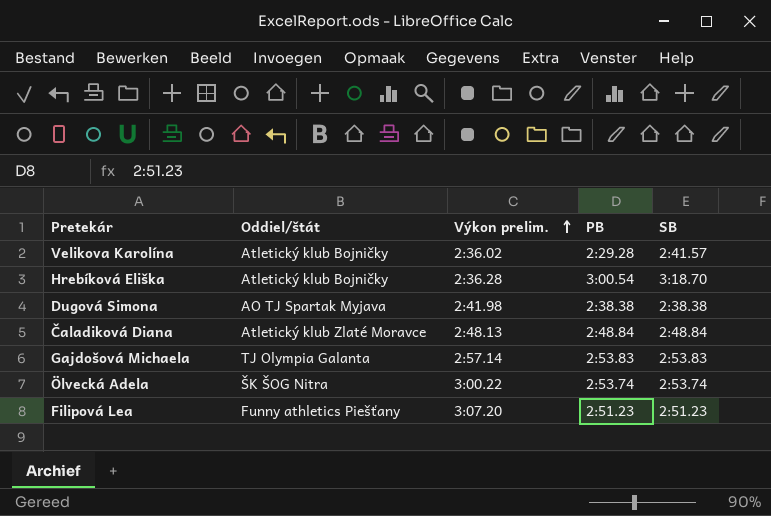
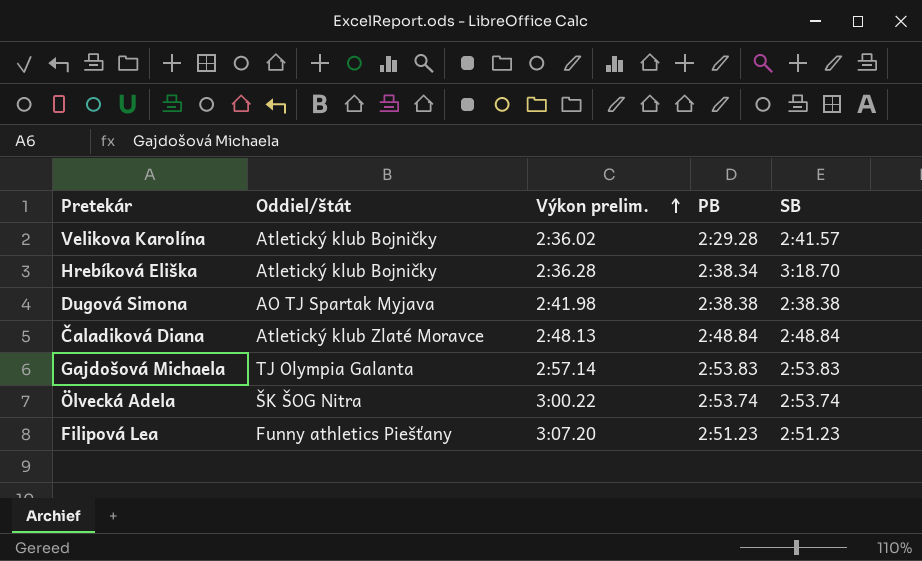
Hrebíková Eliška | PB: 3:00.54 -> 2:38.34

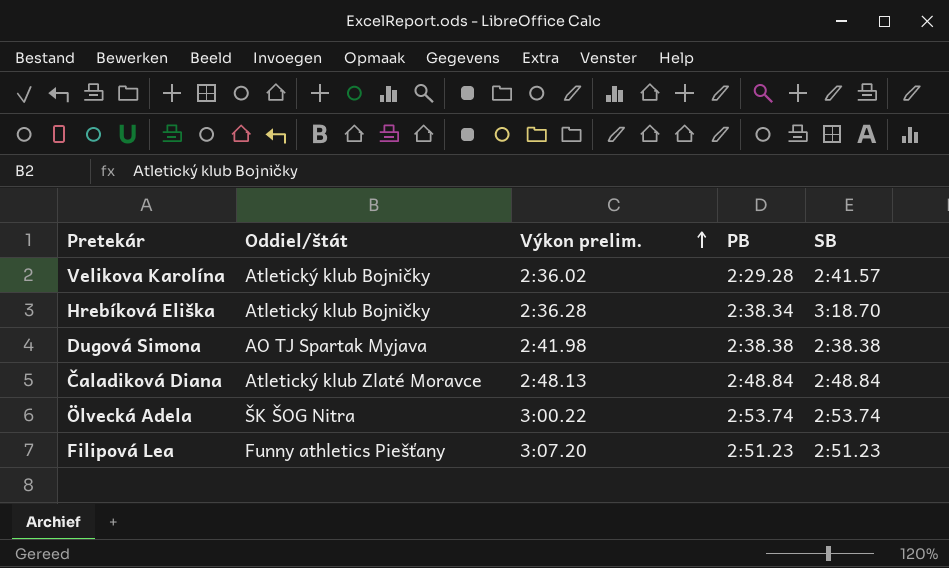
row Gajdošová Michaela: TJ Olympia Galanta | 2:57.14 | 2:53.83 | 2:53.83 -> none

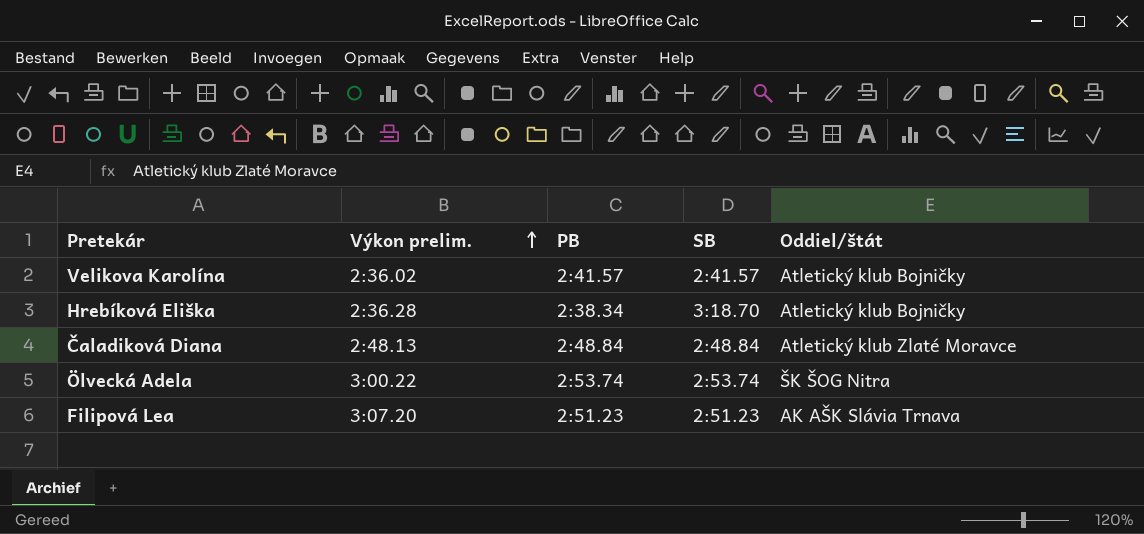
column Oddiel/štát | position: 2 -> 5
row Dugová Simona: AO TJ Spartak Myjava | 2:41.98 | 2:38.38 | 2:38.38 -> none
Velikova Karolína | PB: 2:29.28 -> 2:41.57
Filipová Lea | Oddiel/štát: Funny athletics Piešťany -> AK AŠK Slávia Trnava

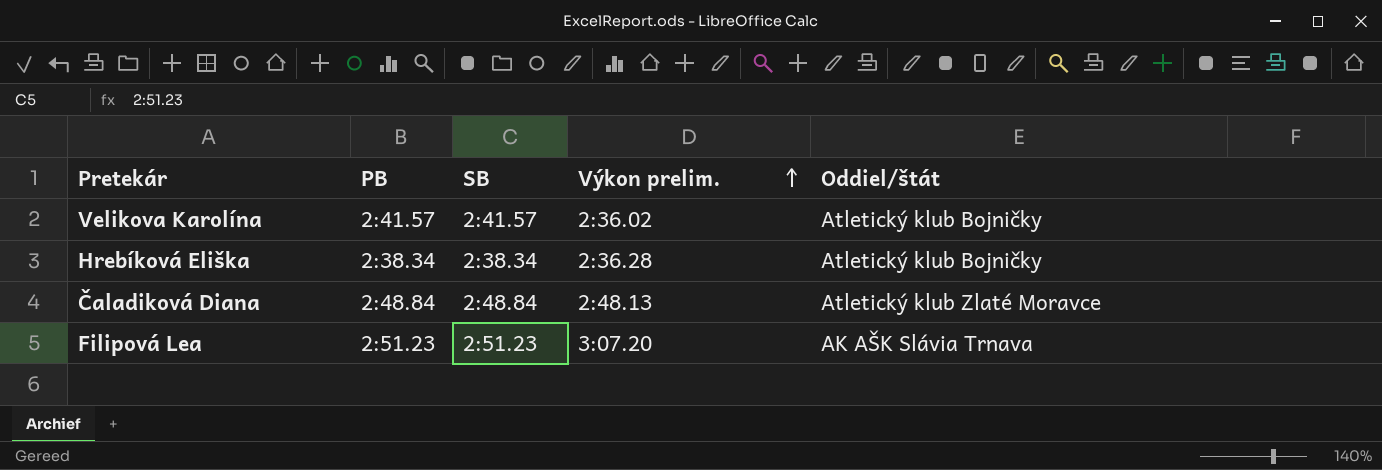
column Výkon prelim. | position: 2 -> 4
row Ölvecká Adela: 3:00.22 | 2:53.74 | 2:53.74 | ŠK ŠOG Nitra -> none
Hrebíková Eliška | SB: 3:18.70 -> 2:38.34

